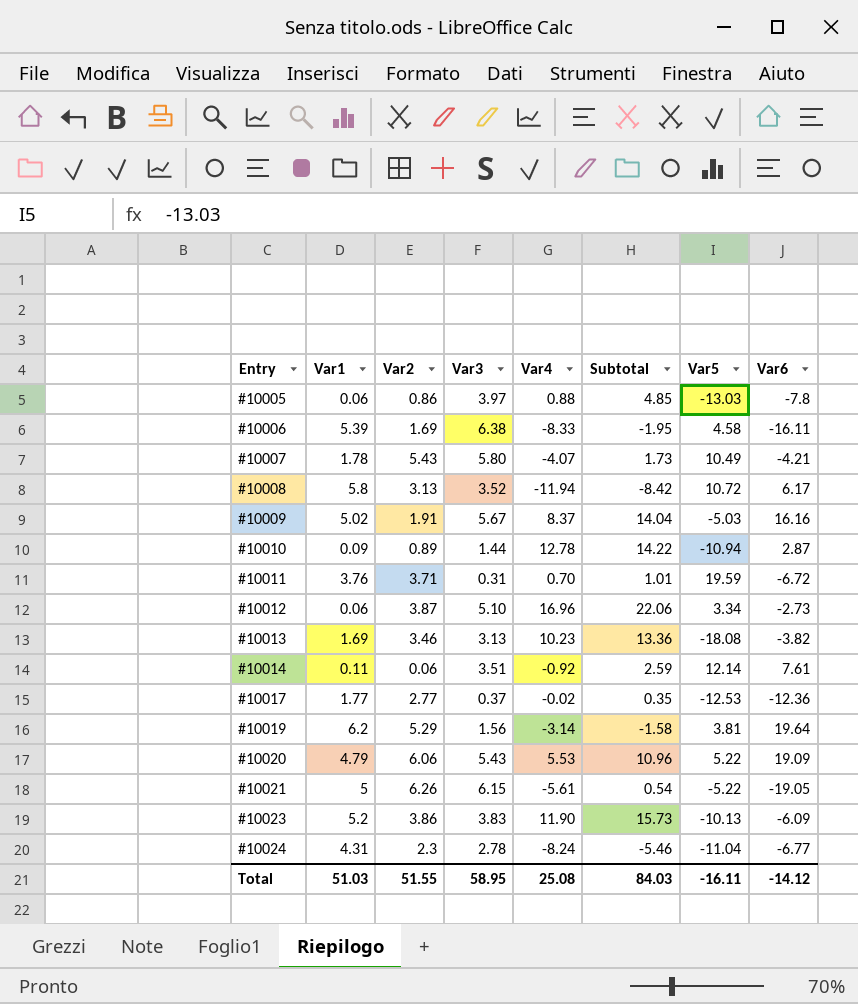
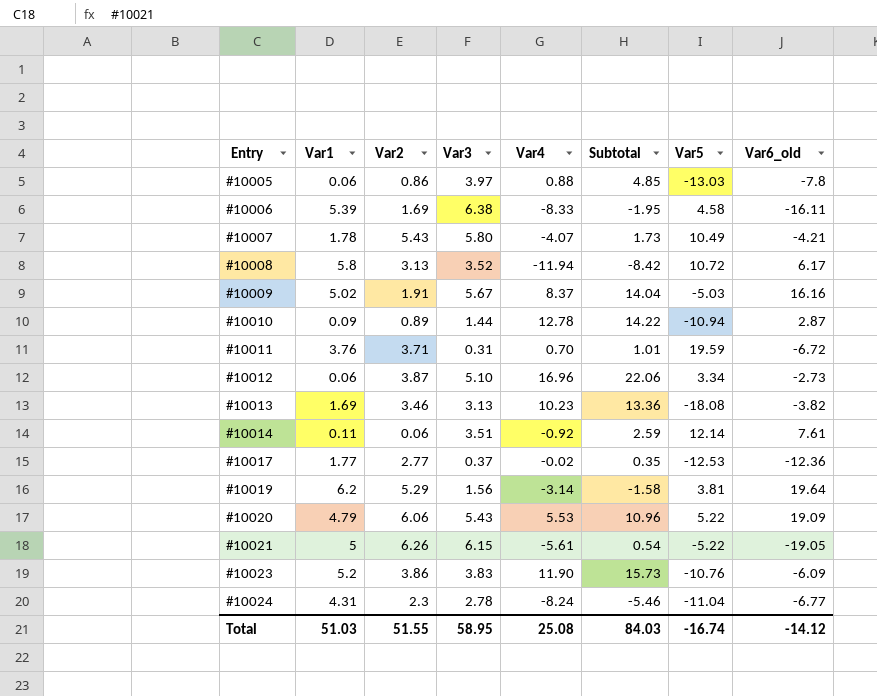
column name: Var6 -> Var6_old
#10023 | Var5: -10.13 -> -10.76
Total | Var5: -16.11 -> -16.74

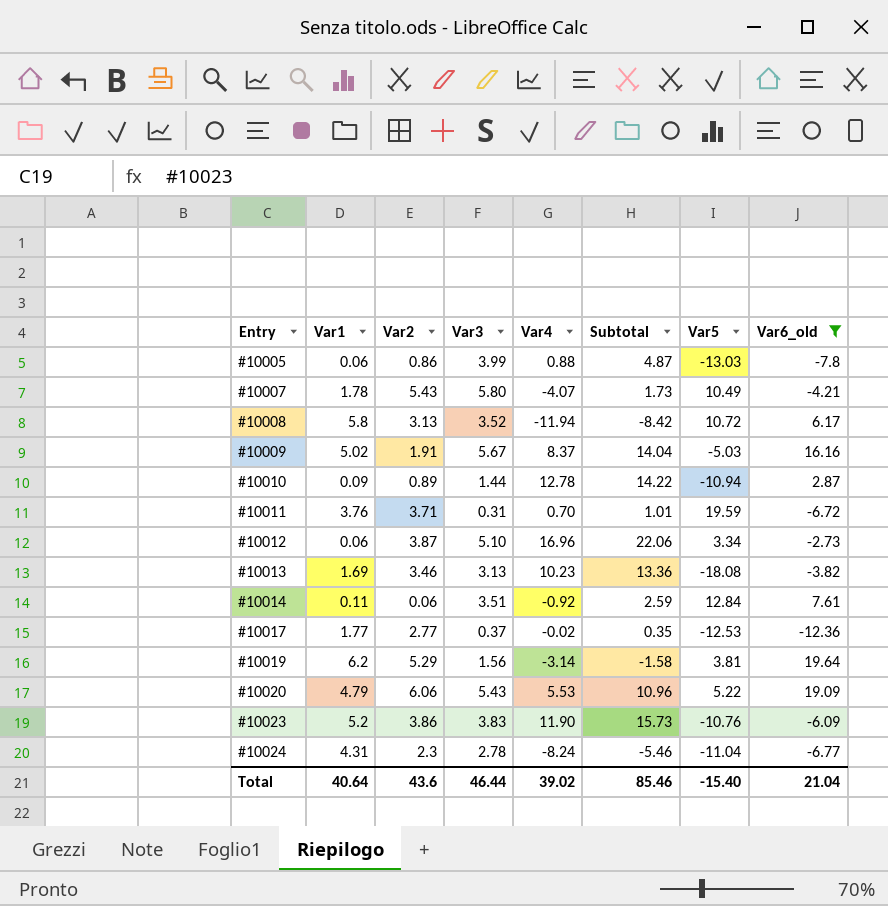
filter: none -> Var6_old >= -12.36
#10005 | Var3: 3.97 -> 3.99
#10005 | Subtotal: 4.85 -> 4.87
#10014 | Var5: 12.14 -> 12.84
Total | Var1: 51.03 -> 40.64
Total | Var2: 51.55 -> 43.6
Total | Var3: 58.95 -> 46.44
Total | Var4: 25.08 -> 39.02
Total | Subtotal: 84.03 -> 85.46
Total | Var5: -16.74 -> -15.40
Total | Var6_old: -14.12 -> 21.04

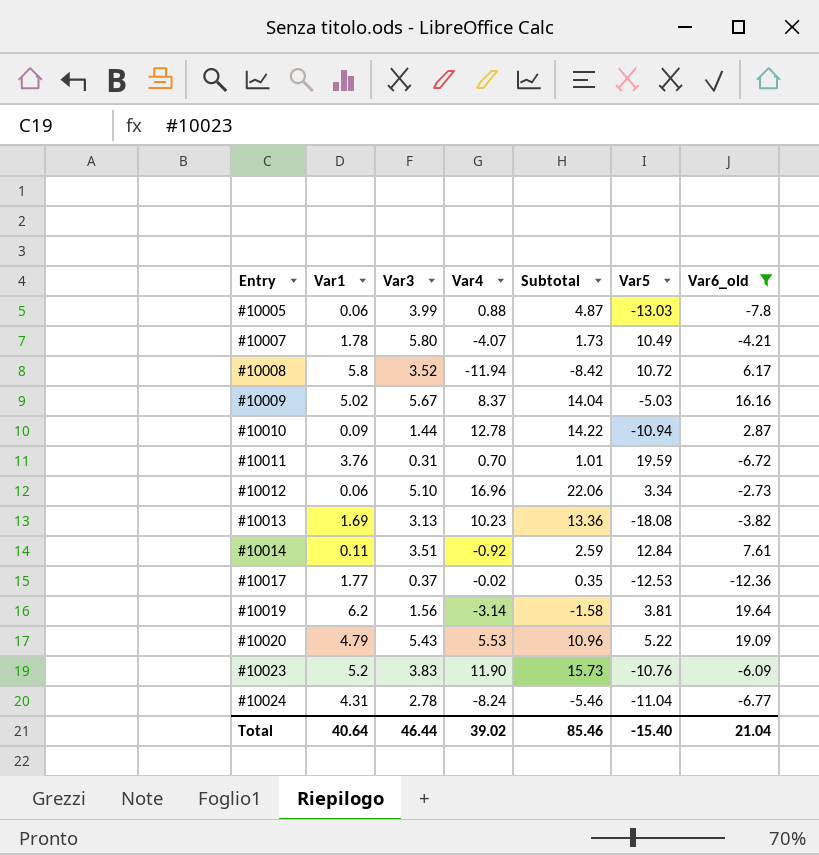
column Var2 | position: 3 -> none

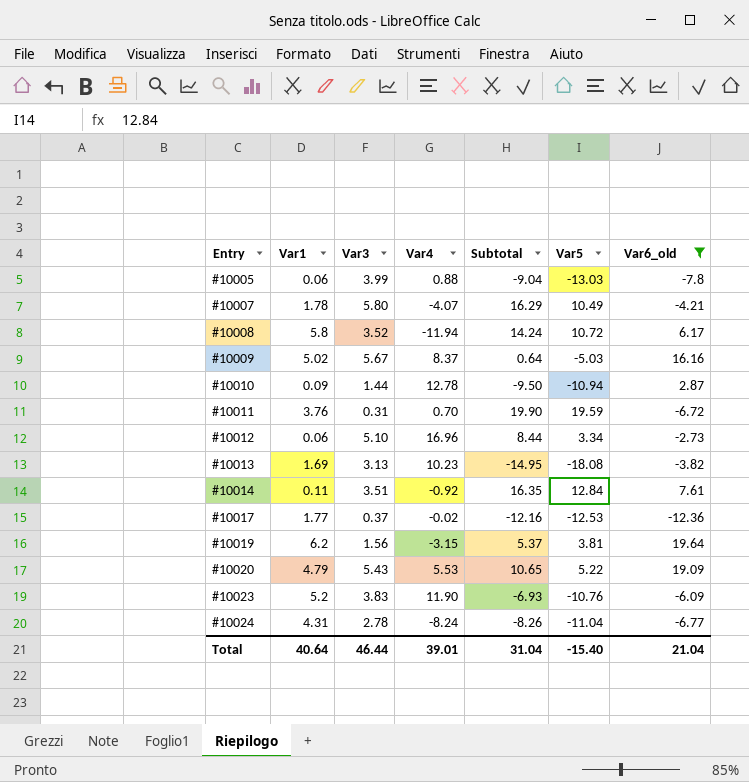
column Subtotal | formula: [Var3] + [Var4] -> [Var3] + [Var5]
#10019 | Var4: -3.14 -> -3.15
Total | Var4: 39.02 -> 39.01
Total | Subtotal: 85.46 -> 31.04

